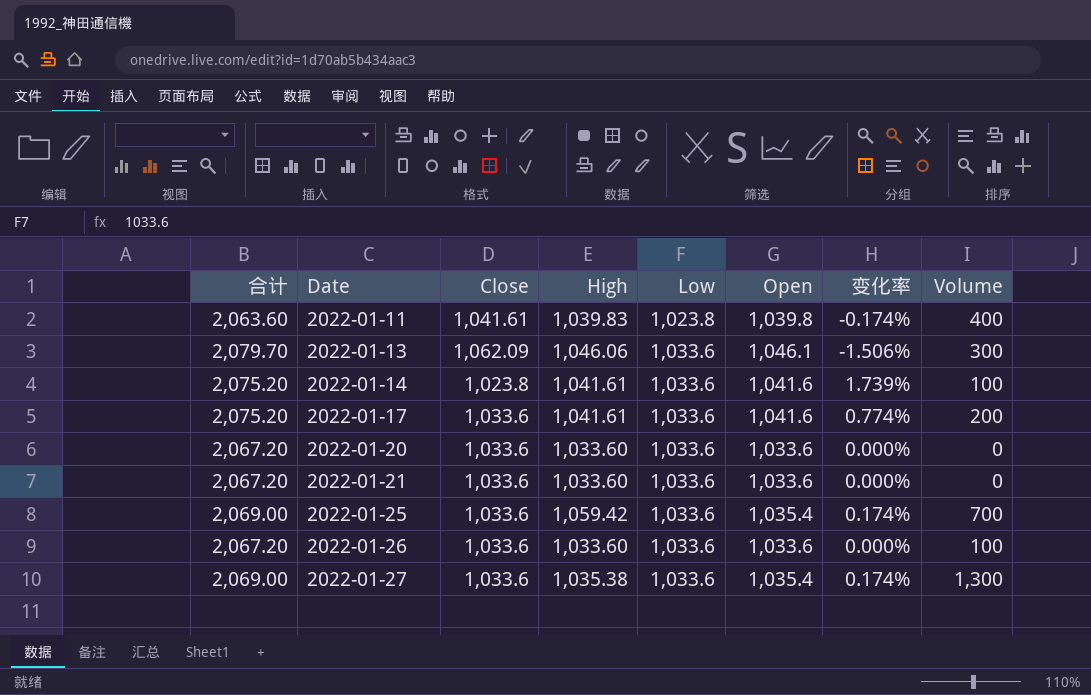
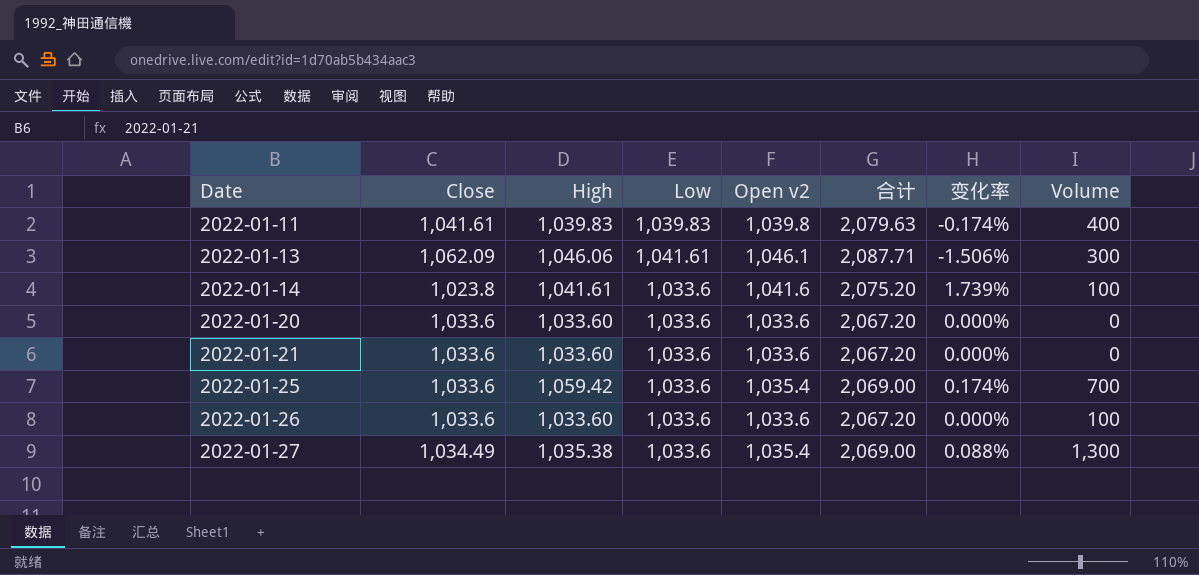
column name: Open -> Open v2
column 合计 | position: 1 -> 6
row 2022-01-17: 2,075.20 | 1,033.6 | 1,041.61 | 1,033.6 | 1,041.6 | 0.774% | 200 -> none
2022-01-11 | Low: 1,023.8 -> 1,039.83
2022-01-11 | 合计: 2,063.60 -> 2,079.63
2022-01-13 | Low: 1,033.6 -> 1,041.61
2022-01-13 | 合计: 2,079.70 -> 2,087.71
2022-01-27 | Close: 1,033.6 -> 1,034.49
2022-01-27 | 变化率: 0.174% -> 0.088%

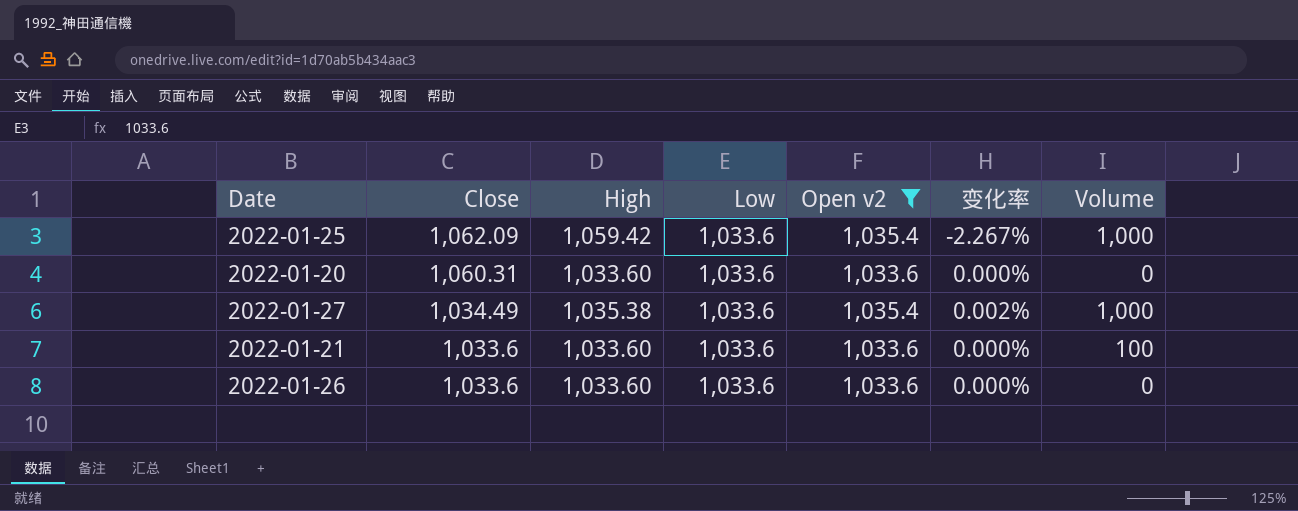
filter: none -> Open v2 <= 1,035.4
row order: Date ascending -> Close descending
column 合计 | formula: [Low] + [Open v2] -> none
column 变化率 | formula: ([Open v2] - [Close]) / [Close] -> ([Open v2] - [High]) / [High]
2022-01-25 | Close: 1,033.6 -> 1,062.09
2022-01-25 | Volume: 700 -> 1,000
2022-01-20 | Close: 1,033.6 -> 1,060.31
2022-01-27 | Volume: 1,300 -> 1,000
2022-01-21 | Volume: 0 -> 100
2022-01-26 | Volume: 100 -> 0

